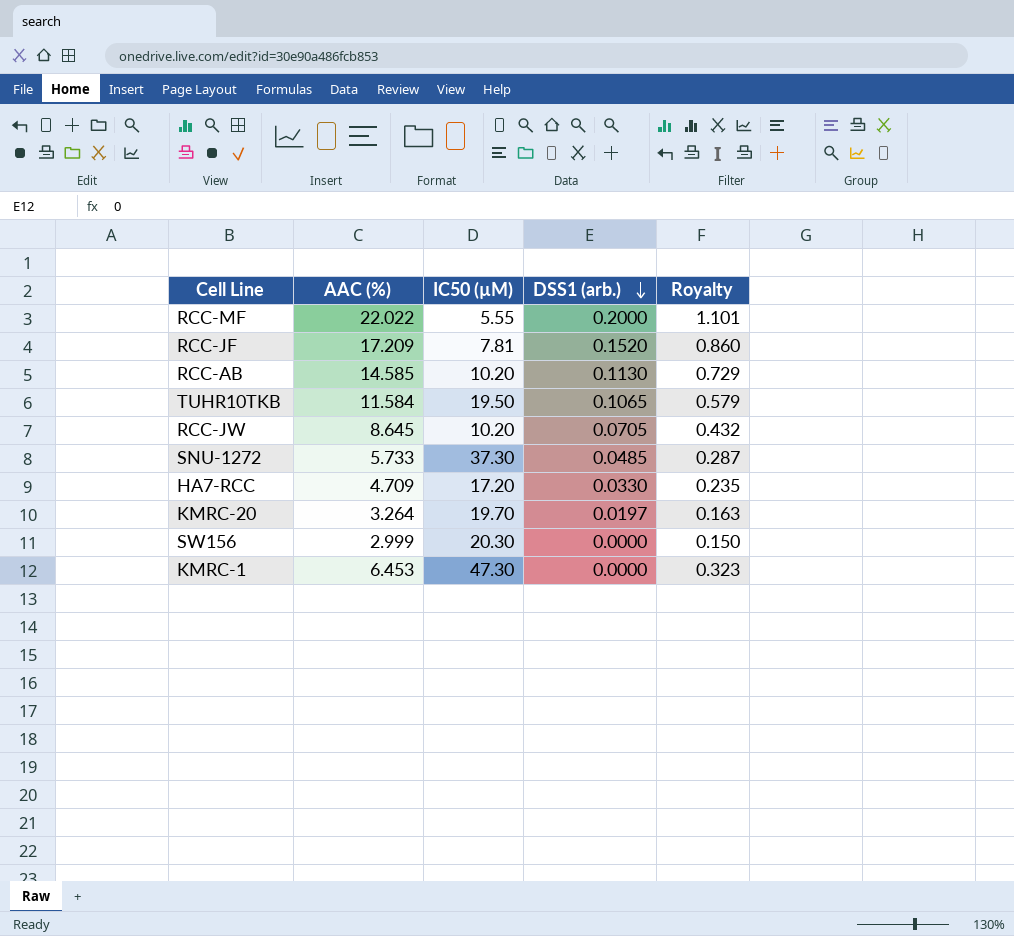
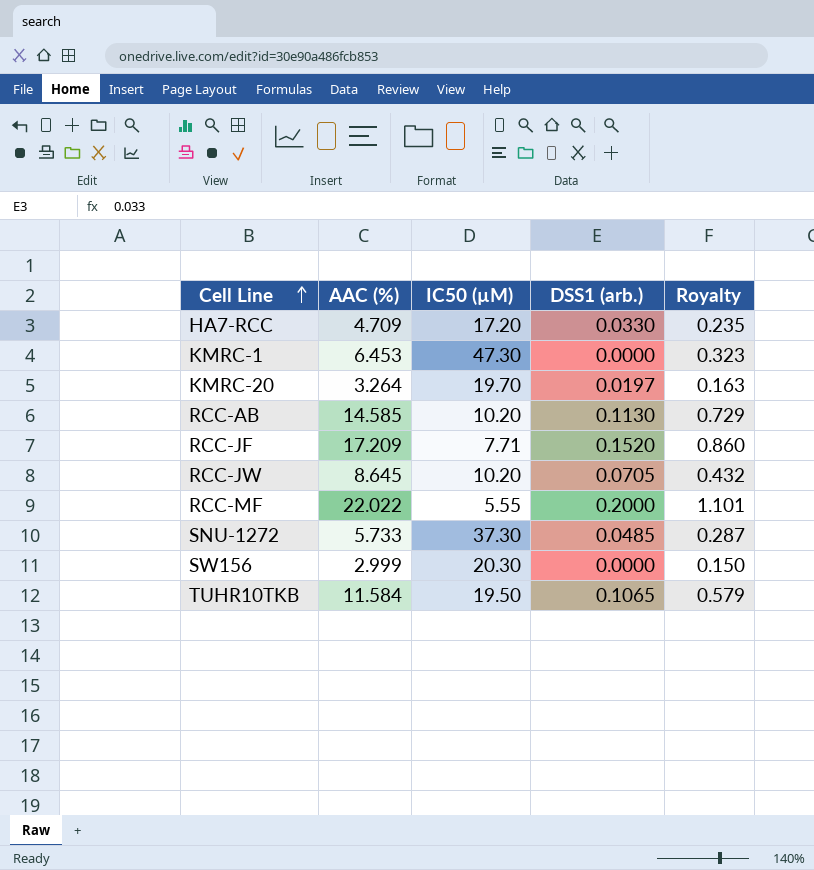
row order: DSS1 (arb.) descending -> Cell Line ascending
RCC-JF | IC50 (µM): 7.81 -> 7.71

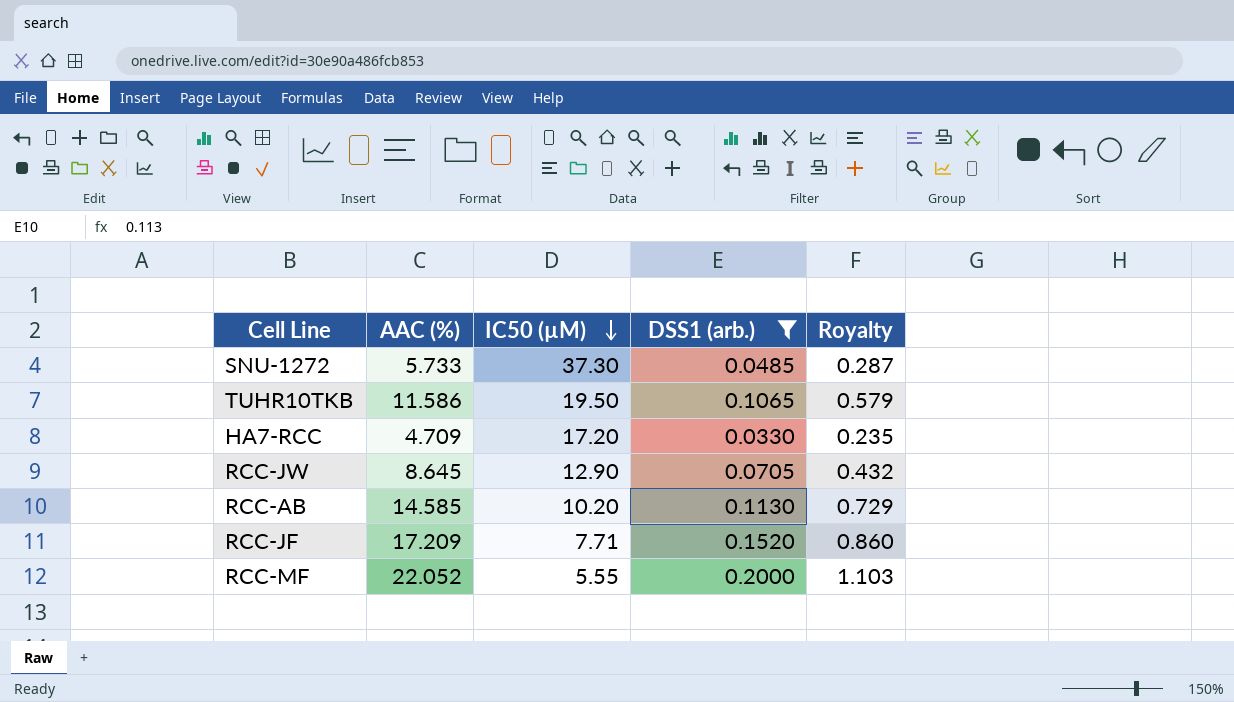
filter: none -> DSS1 (arb.) >= 0.0330
row order: Cell Line ascending -> IC50 (µM) descending
TUHR10TKB | AAC (%): 11.584 -> 11.586
RCC-JW | IC50 (µM): 10.20 -> 12.90
RCC-MF | AAC (%): 22.022 -> 22.052
RCC-MF | Royalty: 1.101 -> 1.103

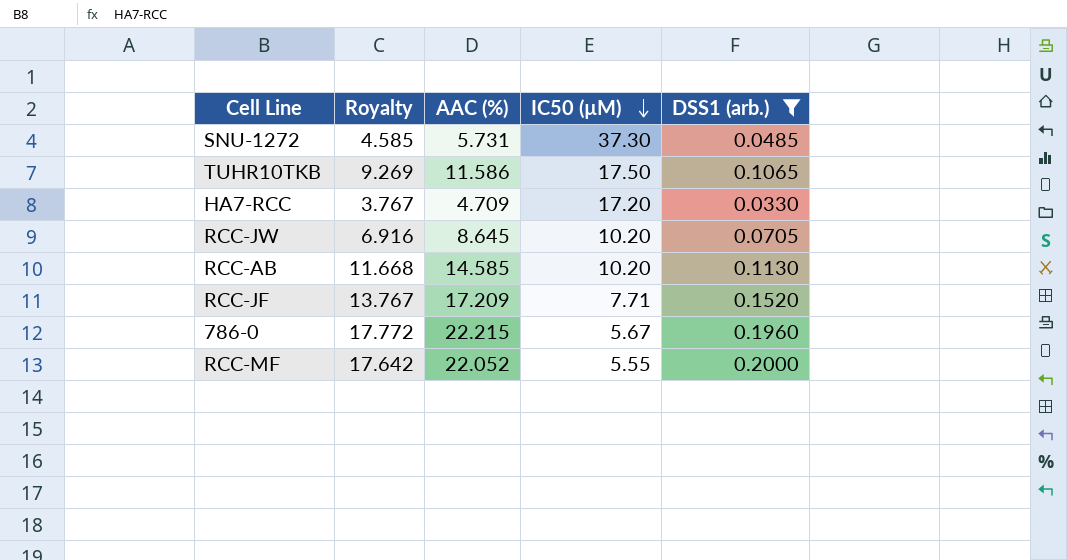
column Royalty | formula: [AAC (%)] * 0.05 -> [AAC (%)] * 0.8
column Royalty | position: 5 -> 2
SNU-1272 | AAC (%): 5.733 -> 5.731
TUHR10TKB | IC50 (µM): 19.50 -> 17.50
RCC-JW | IC50 (µM): 12.90 -> 10.20
row 786-0: none -> 17.772 | 22.215 | 5.67 | 0.1960

